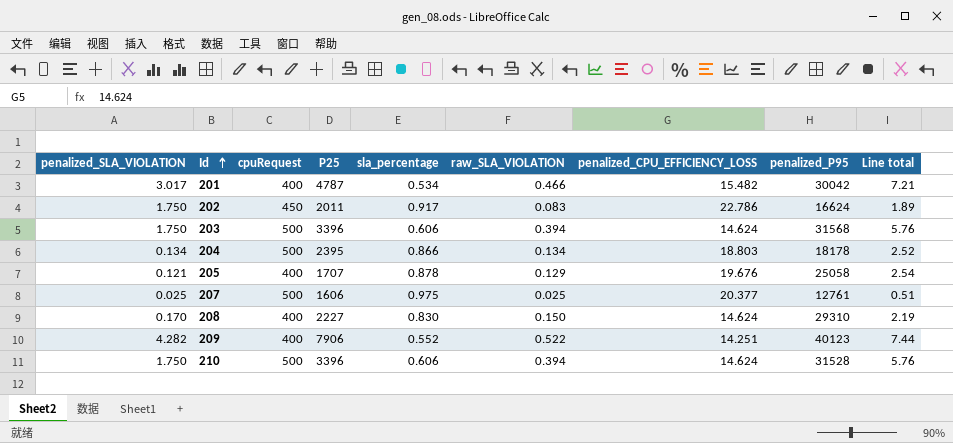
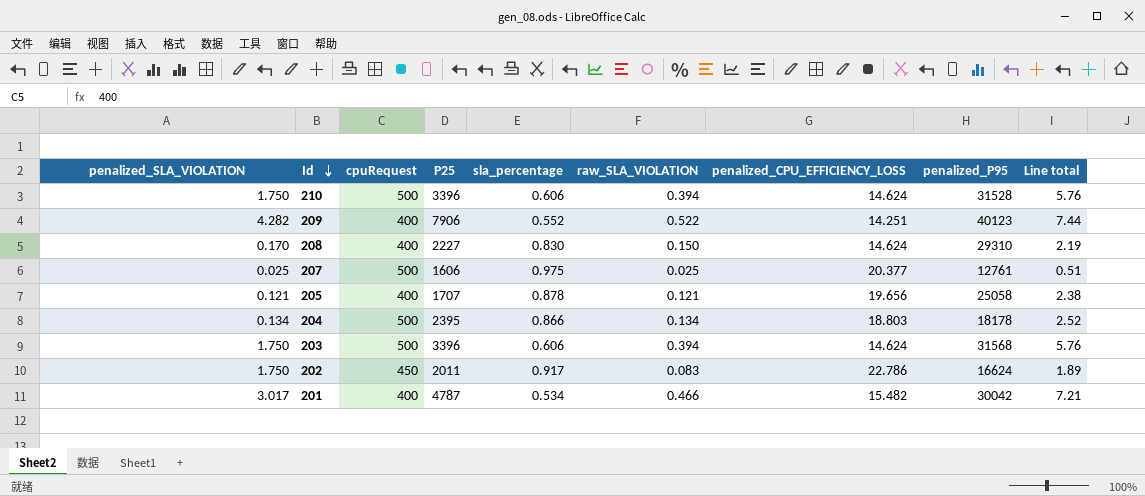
row order: Id ascending -> Id descending
205 | raw_SLA_VIOLATION: 0.129 -> 0.121
205 | penalized_CPU_EFFICIENCY_LOSS: 19.676 -> 19.656
205 | Line total: 2.54 -> 2.38

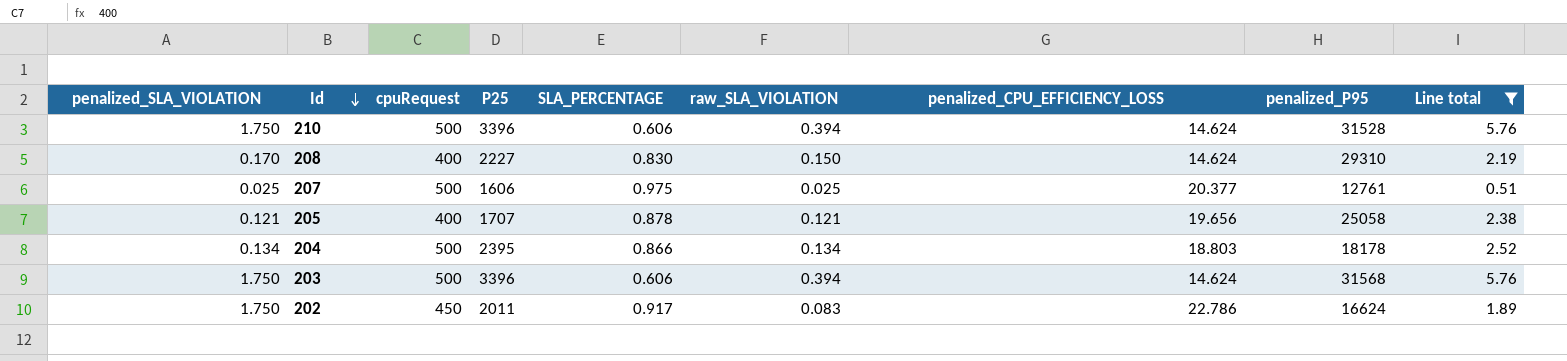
filter: none -> Line total <= 5.76
column name: sla_percentage -> SLA_PERCENTAGE

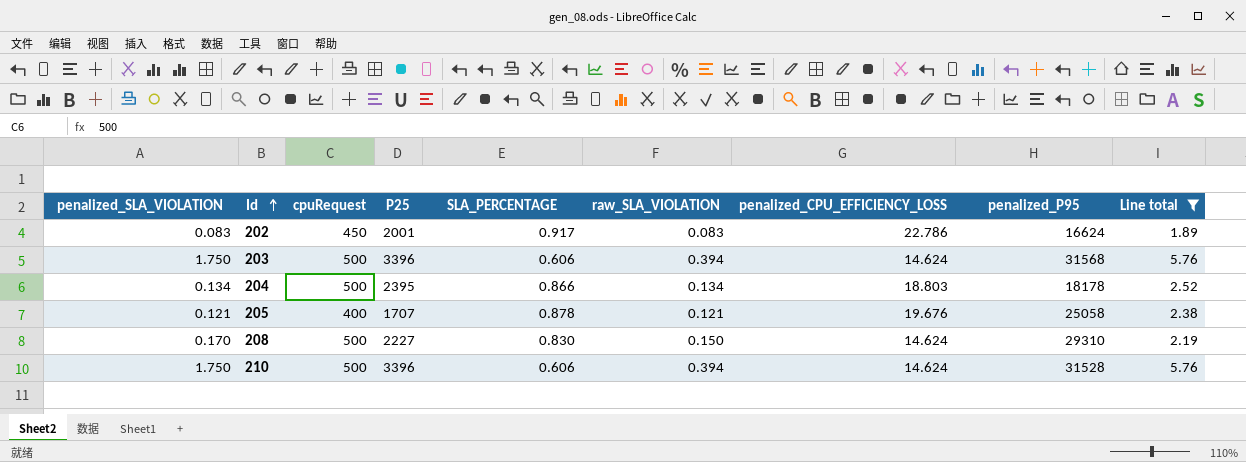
row order: Id descending -> Id ascending
row 207: 0.025 | 500 | 1606 | 0.975 | 0.025 | 20.377 | 12761 | 0.51 -> none
202 | penalized_SLA_VIOLATION: 1.750 -> 0.083
202 | P25: 2011 -> 2001
205 | penalized_CPU_EFFICIENCY_LOSS: 19.656 -> 19.676
208 | cpuRequest: 400 -> 500

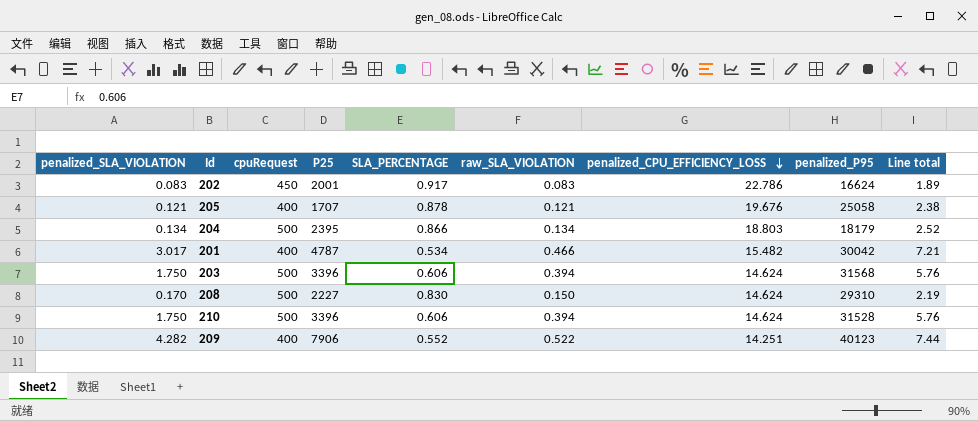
filter: Line total <= 5.76 -> none
row order: Id ascending -> penalized_CPU_EFFICIENCY_LOSS descending
204 | penalized_P95: 18178 -> 18179

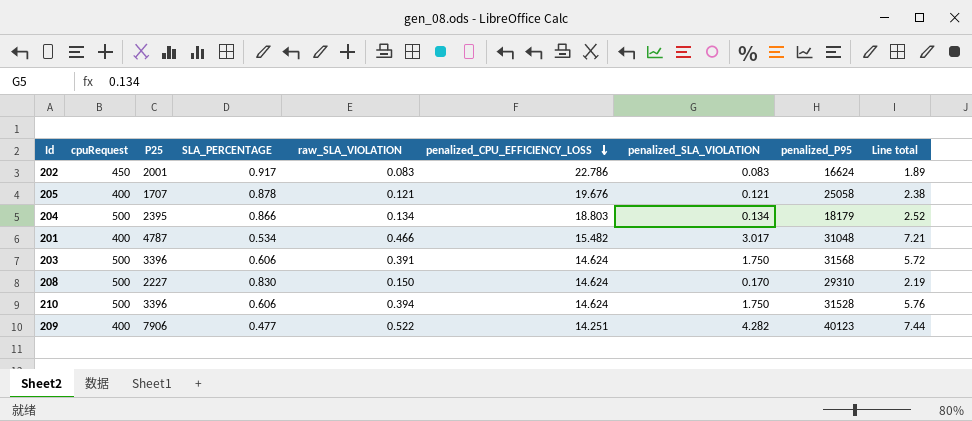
column penalized_SLA_VIOLATION | position: 1 -> 7
201 | penalized_P95: 30042 -> 31048
203 | raw_SLA_VIOLATION: 0.394 -> 0.391
203 | Line total: 5.76 -> 5.72
209 | SLA_PERCENTAGE: 0.552 -> 0.477

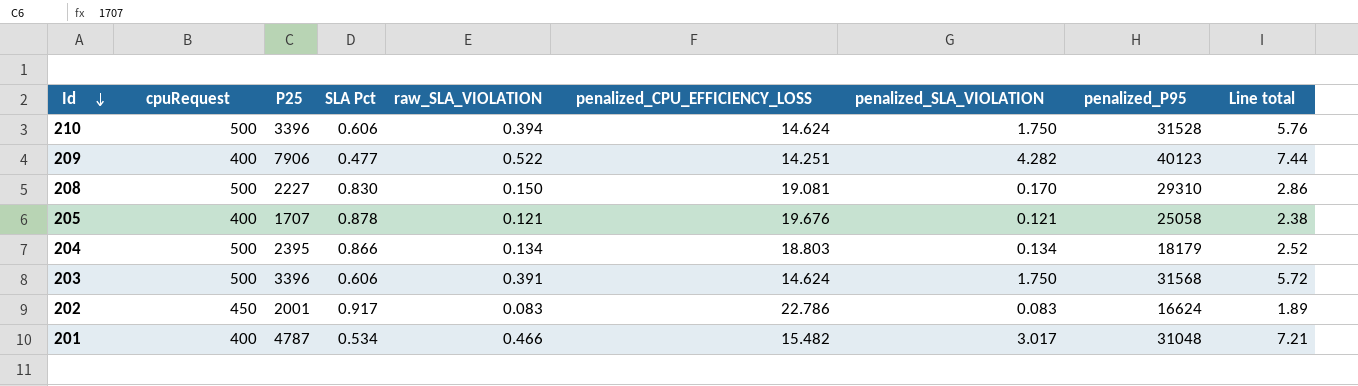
row order: penalized_CPU_EFFICIENCY_LOSS descending -> Id descending
column name: SLA_PERCENTAGE -> SLA Pct
208 | penalized_CPU_EFFICIENCY_LOSS: 14.624 -> 19.081
208 | Line total: 2.19 -> 2.86

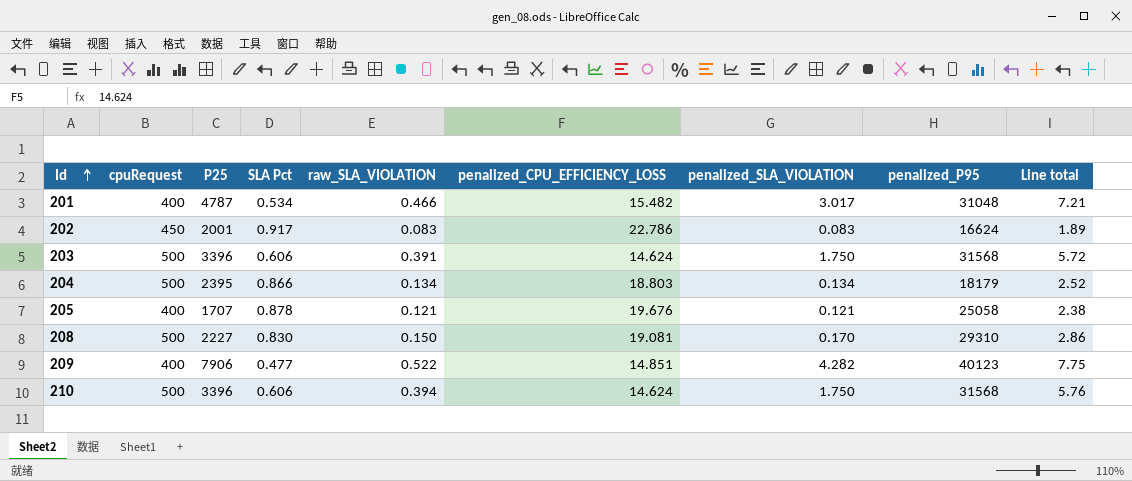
row order: Id descending -> Id ascending
209 | penalized_CPU_EFFICIENCY_LOSS: 14.251 -> 14.851
209 | Line total: 7.44 -> 7.75
210 | penalized_P95: 31528 -> 31568

